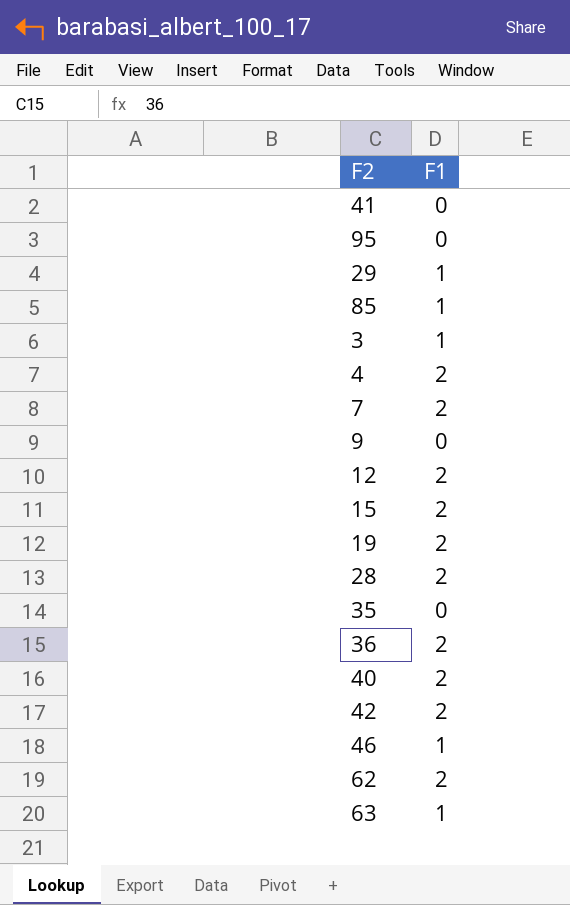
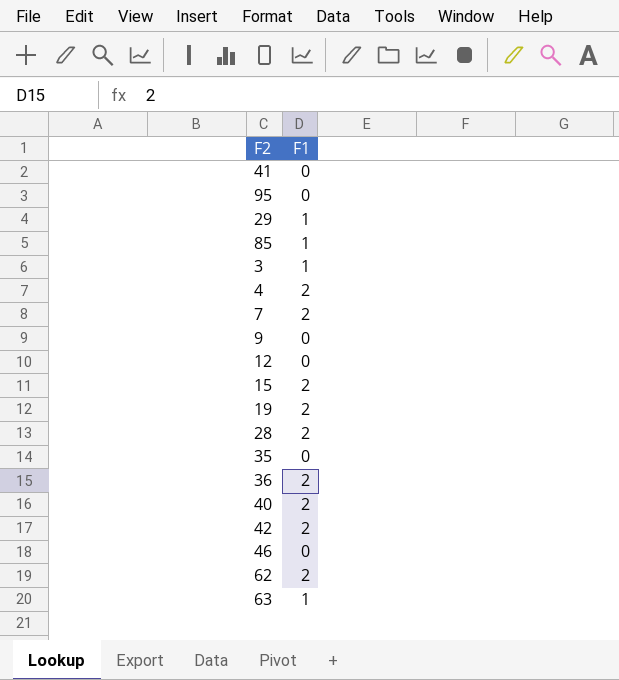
12 | F1: 2 -> 0
46 | F1: 1 -> 0

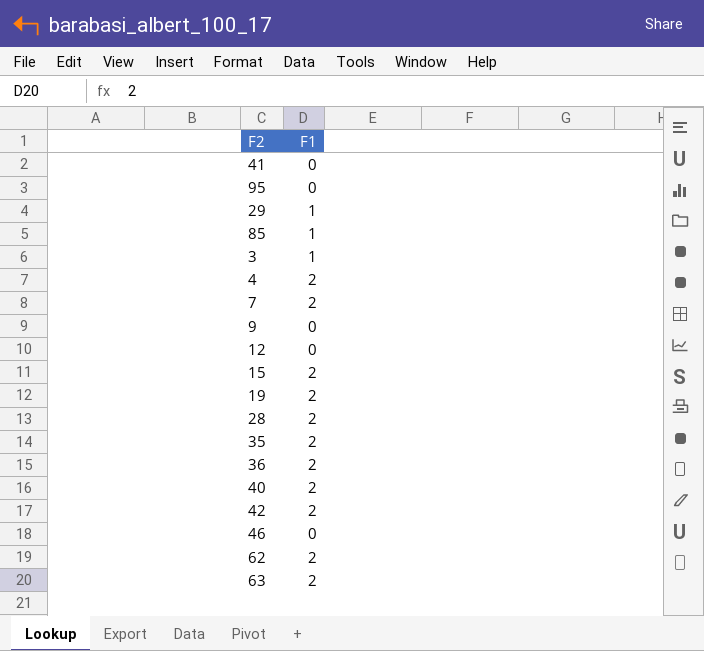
35 | F1: 0 -> 2
63 | F1: 1 -> 2

